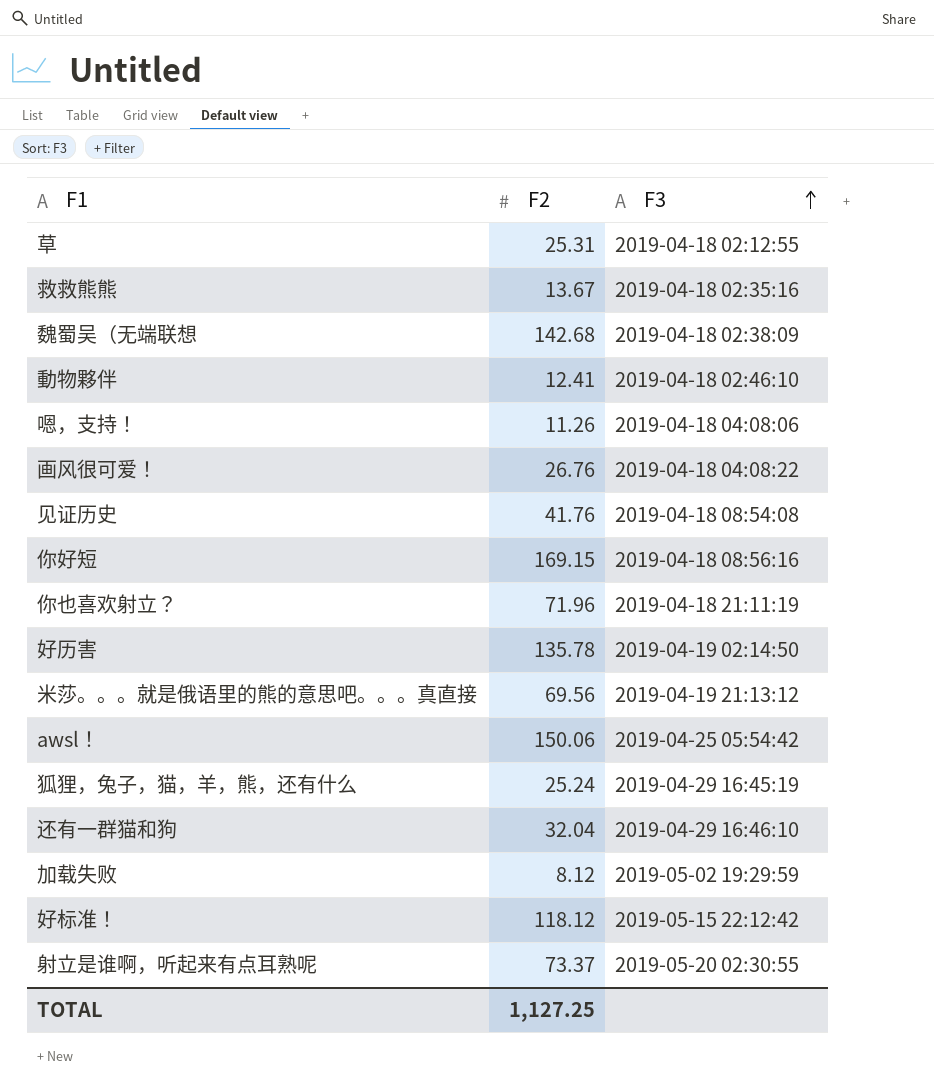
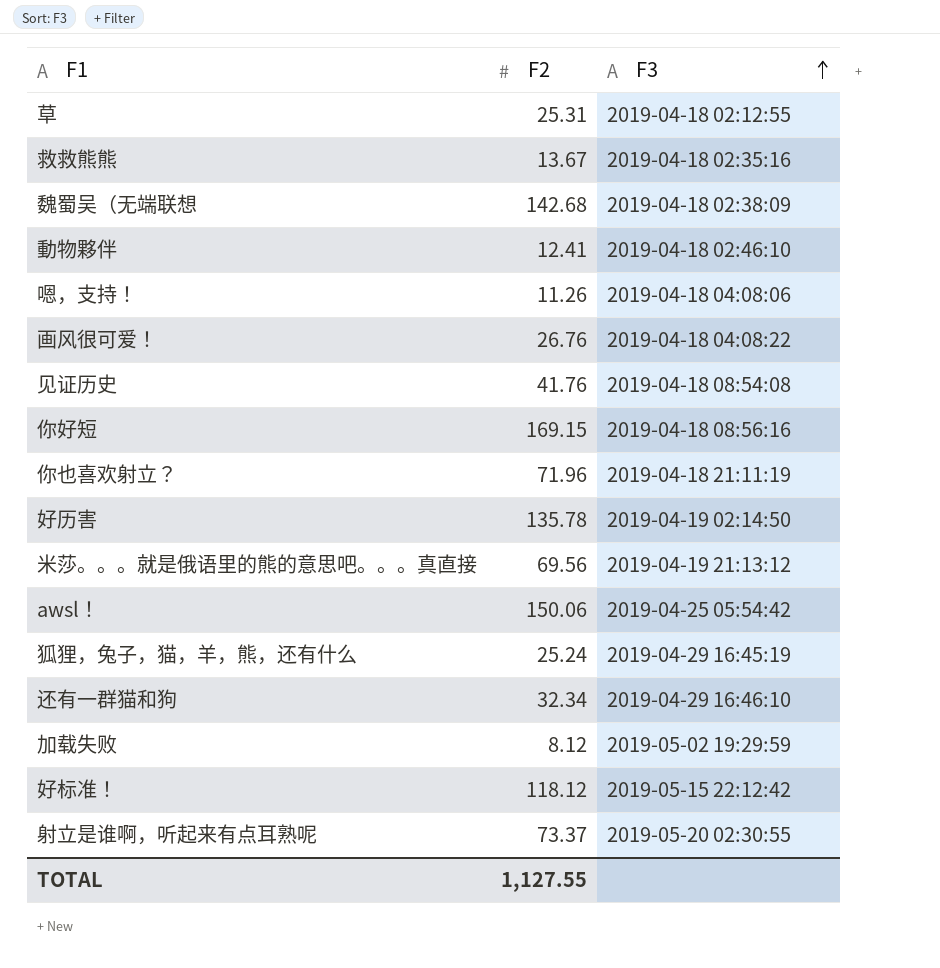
还有一群猫和狗 | F2: 32.04 -> 32.34
TOTAL | F2: 1,127.25 -> 1,127.55

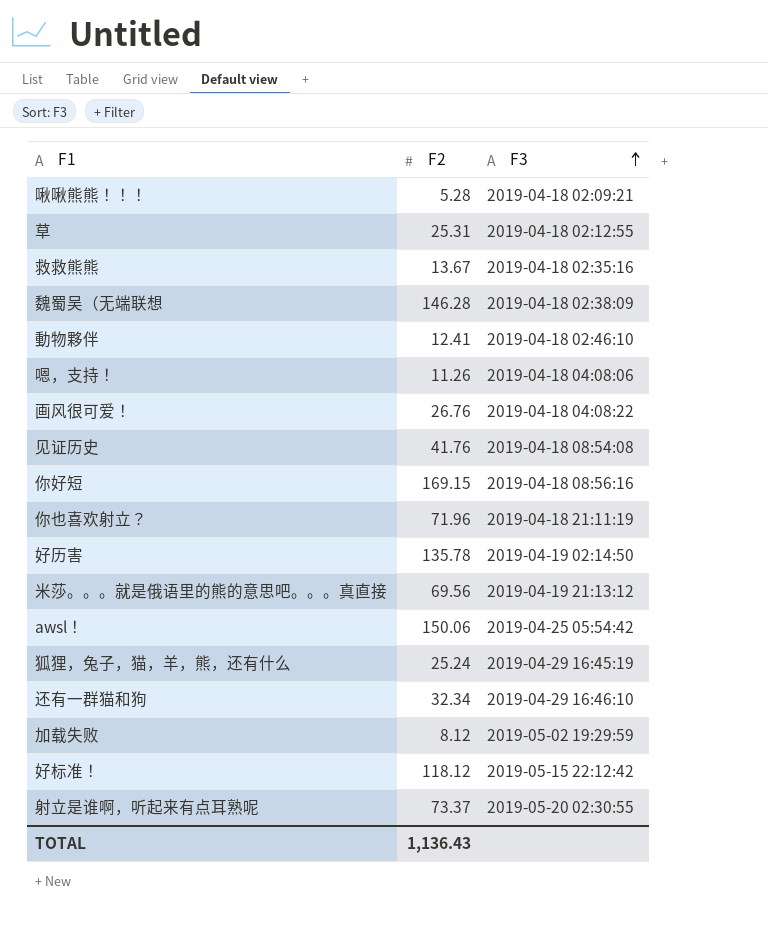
row 啾啾熊熊！！！: none -> 5.28 | 2019-04-18 02:09:21
魏蜀吴（无端联想 | F2: 142.68 -> 146.28
TOTAL | F2: 1,127.55 -> 1,136.43

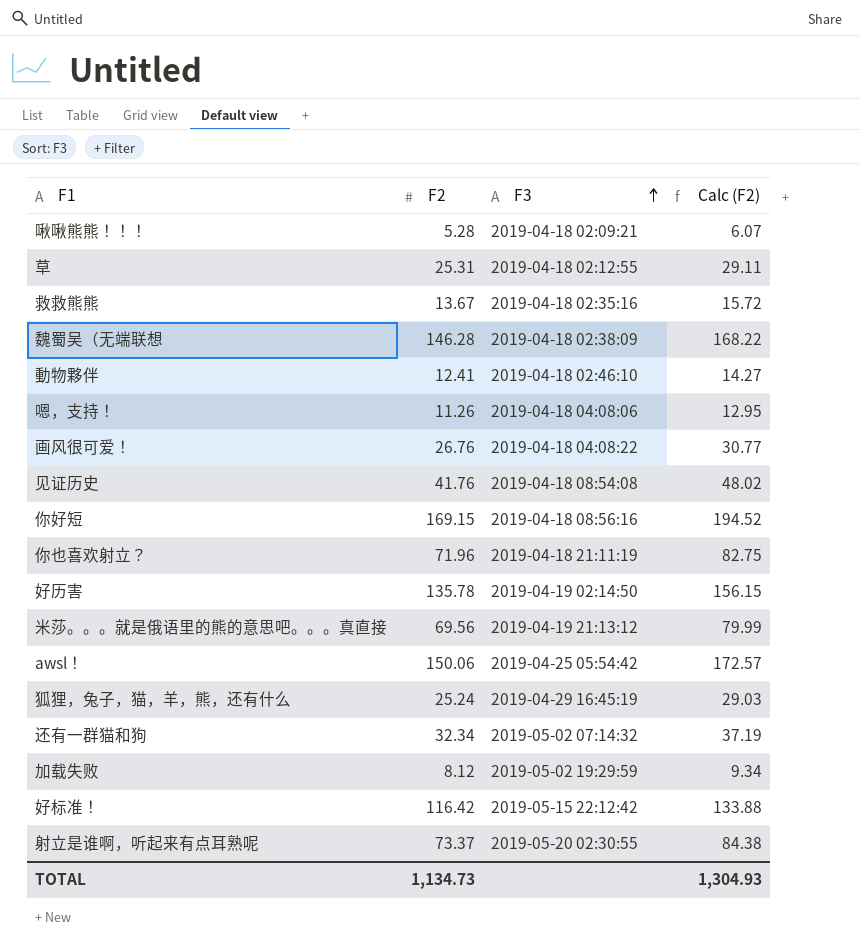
column Calc (F2) | formula: none -> [F2] * 1.15
还有一群猫和狗 | F3: 2019-04-29 16:46:10 -> 2019-05-02 07:14:32
好标准！ | F2: 118.12 -> 116.42
TOTAL | F2: 1,136.43 -> 1,134.73

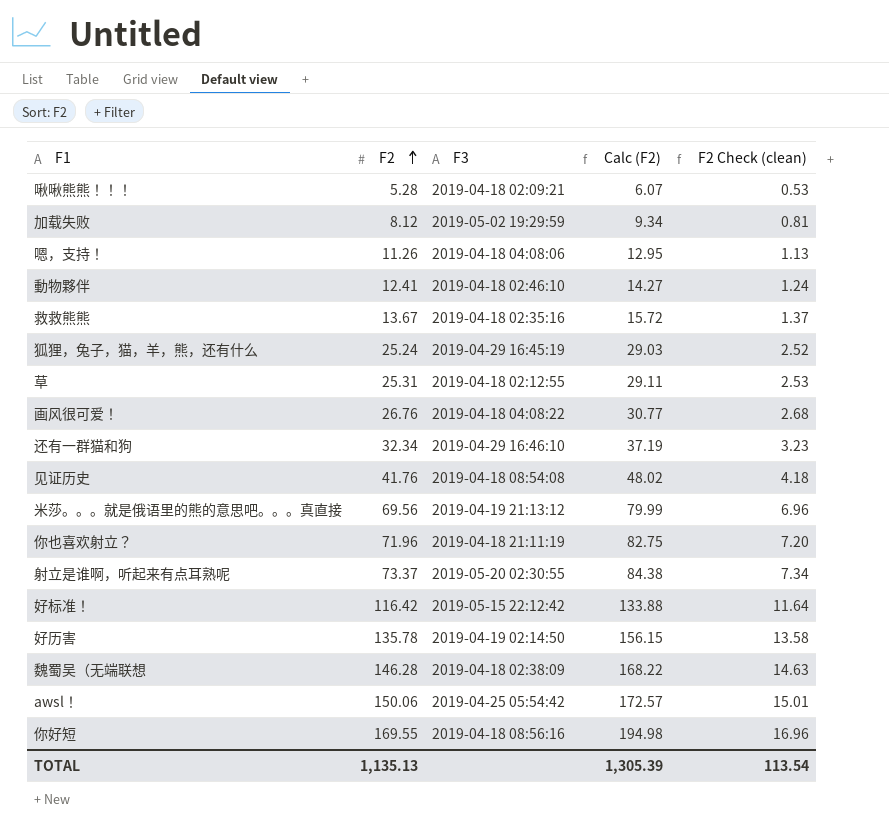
row order: F3 ascending -> F2 ascending
column F2 Check (clean) | formula: none -> [F2] * 0.1
还有一群猫和狗 | F3: 2019-05-02 07:14:32 -> 2019-04-29 16:46:10
你好短 | F2: 169.15 -> 169.55
你好短 | Calc (F2): 194.52 -> 194.98
TOTAL | F2: 1,134.73 -> 1,135.13
TOTAL | Calc (F2): 1,304.93 -> 1,305.39

